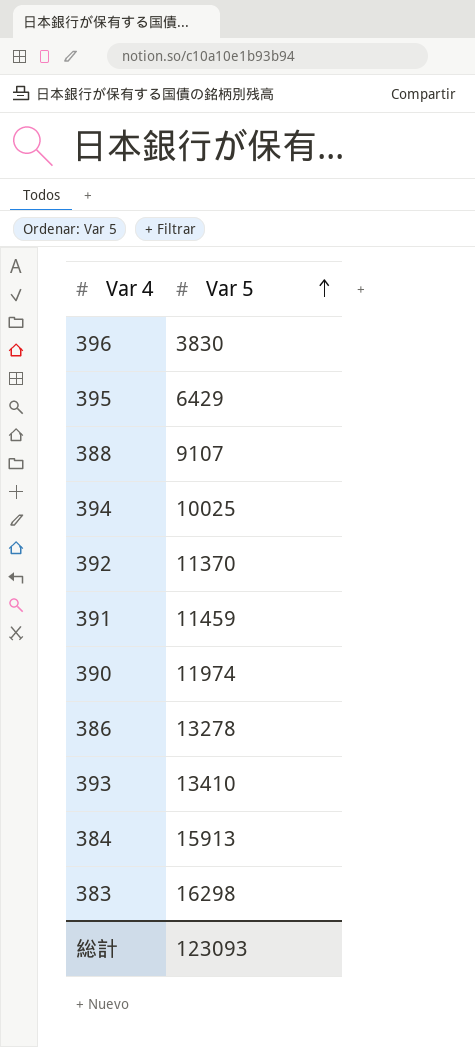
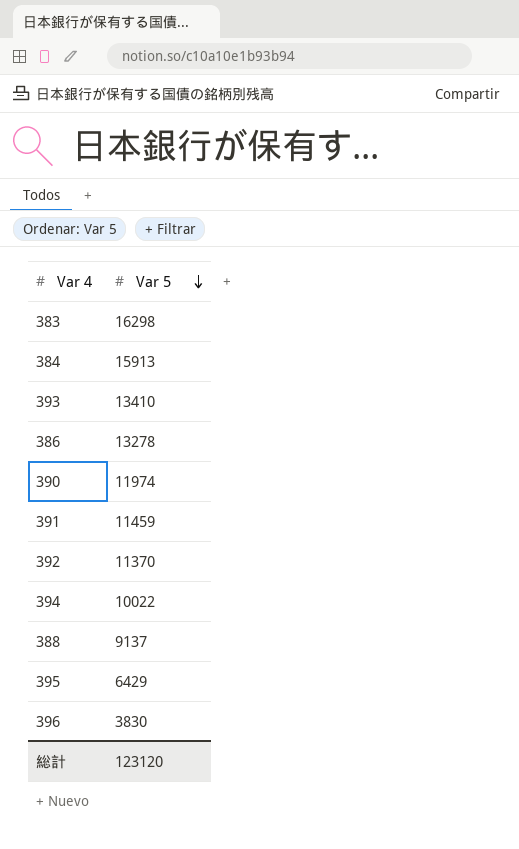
row order: Var 5 ascending -> Var 5 descending
394 | Var 5: 10025 -> 10022
388 | Var 5: 9107 -> 9137
総計 | Var 5: 123093 -> 123120

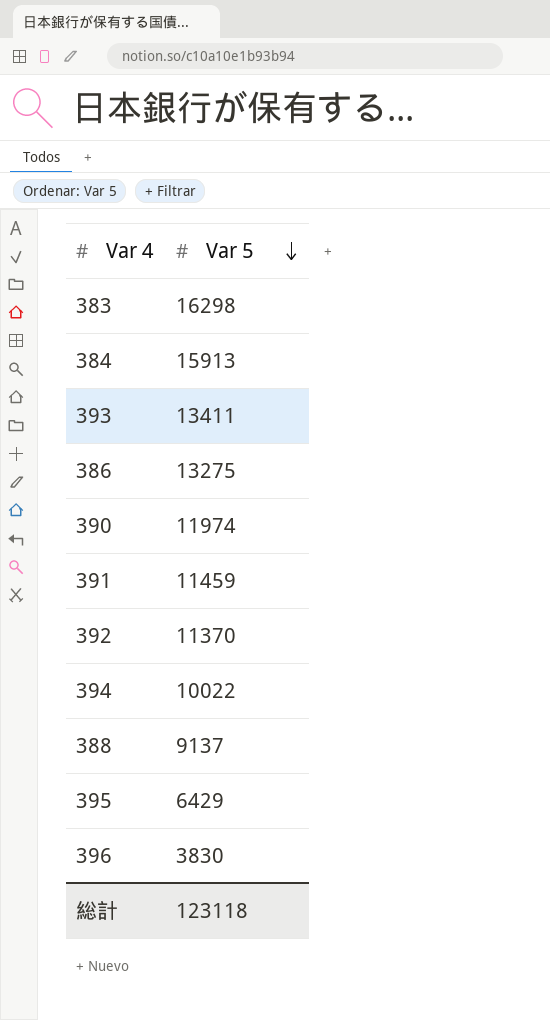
393 | Var 5: 13410 -> 13411
386 | Var 5: 13278 -> 13275
総計 | Var 5: 123120 -> 123118

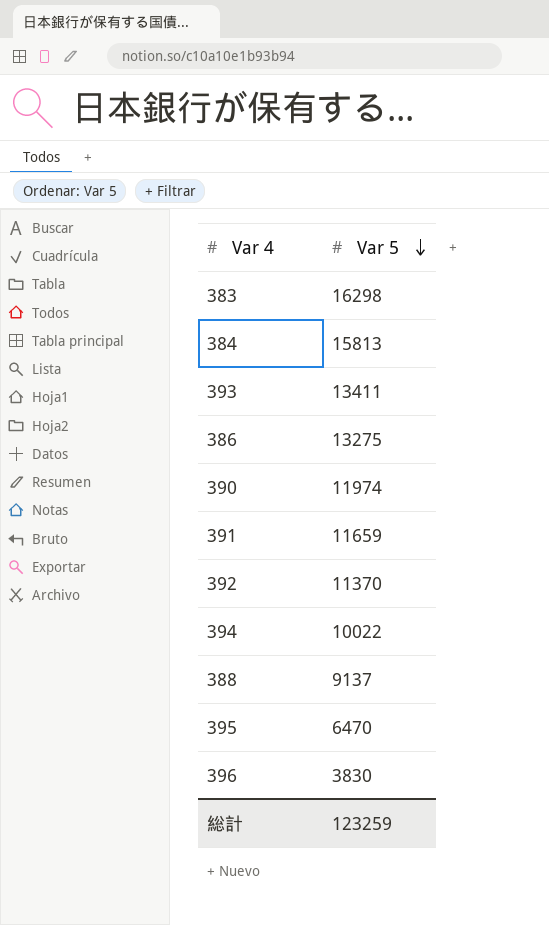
384 | Var 5: 15913 -> 15813
391 | Var 5: 11459 -> 11659
395 | Var 5: 6429 -> 6470
総計 | Var 5: 123118 -> 123259

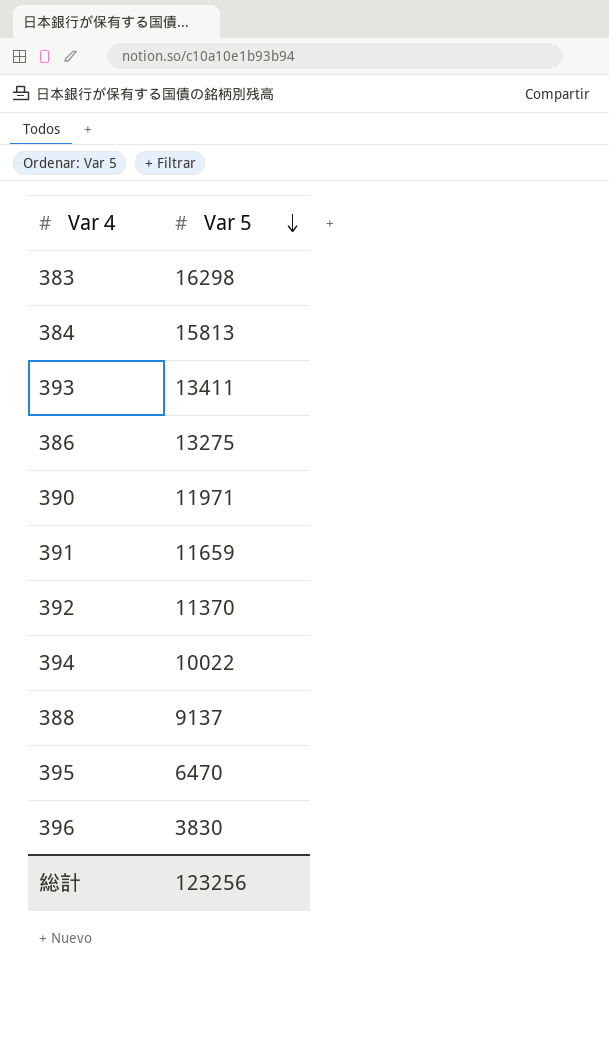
390 | Var 5: 11974 -> 11971
総計 | Var 5: 123259 -> 123256

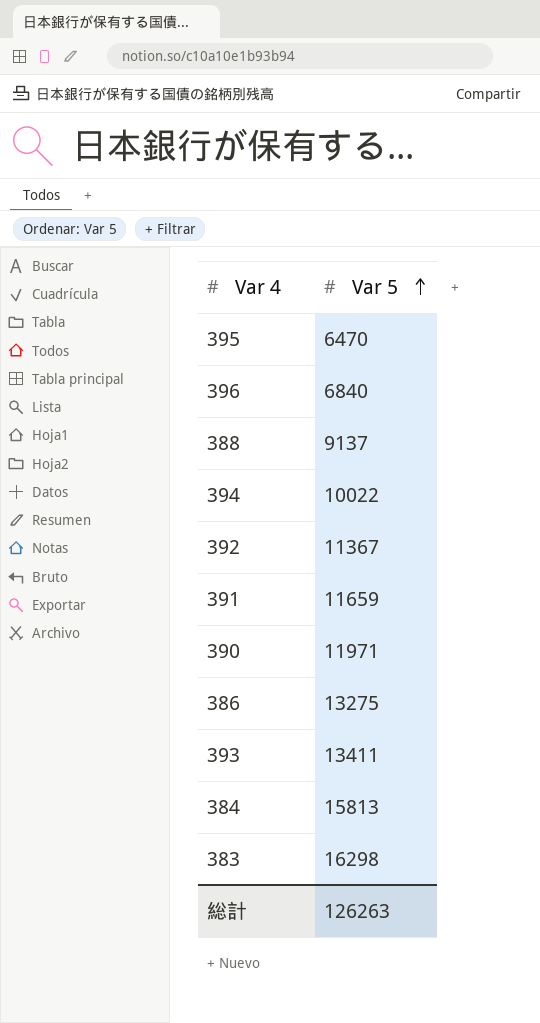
row order: Var 5 descending -> Var 5 ascending
396 | Var 5: 3830 -> 6840
392 | Var 5: 11370 -> 11367
総計 | Var 5: 123256 -> 126263

